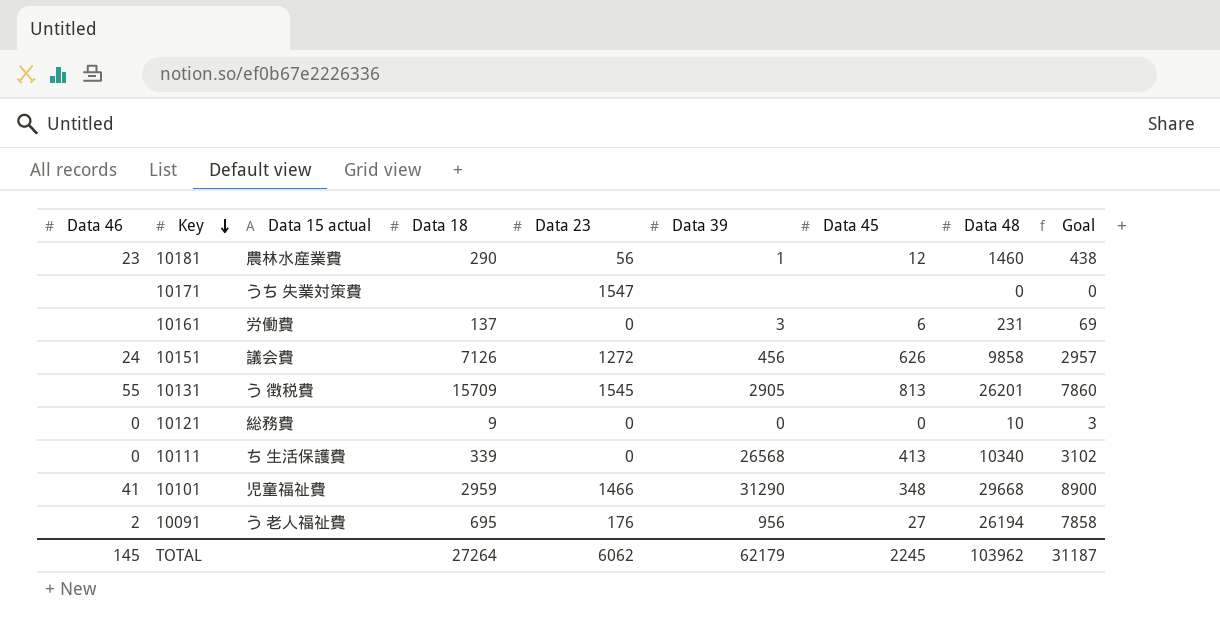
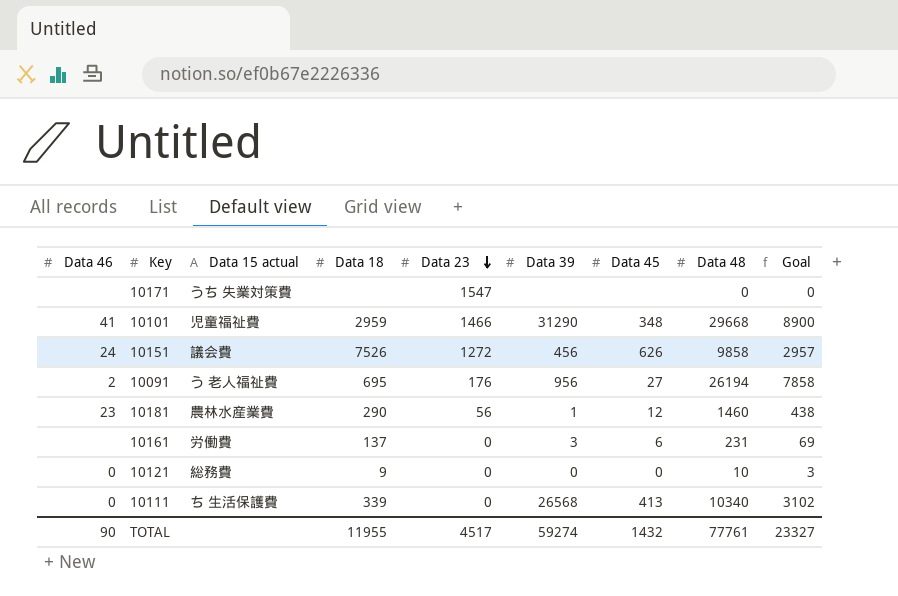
row order: Key descending -> Data 23 descending
row 10131: 55 | う 徴税費 | 15709 | 1545 | 2905 | 813 | 26201 | 7860 -> none
10151 | Data 18: 7126 -> 7526
TOTAL | Data 46: 145 -> 90
TOTAL | Data 18: 27264 -> 11955
TOTAL | Data 23: 6062 -> 4517
TOTAL | Data 39: 62179 -> 59274
TOTAL | Data 45: 2245 -> 1432
TOTAL | Data 48: 103962 -> 77761
TOTAL | Goal: 31187 -> 23327

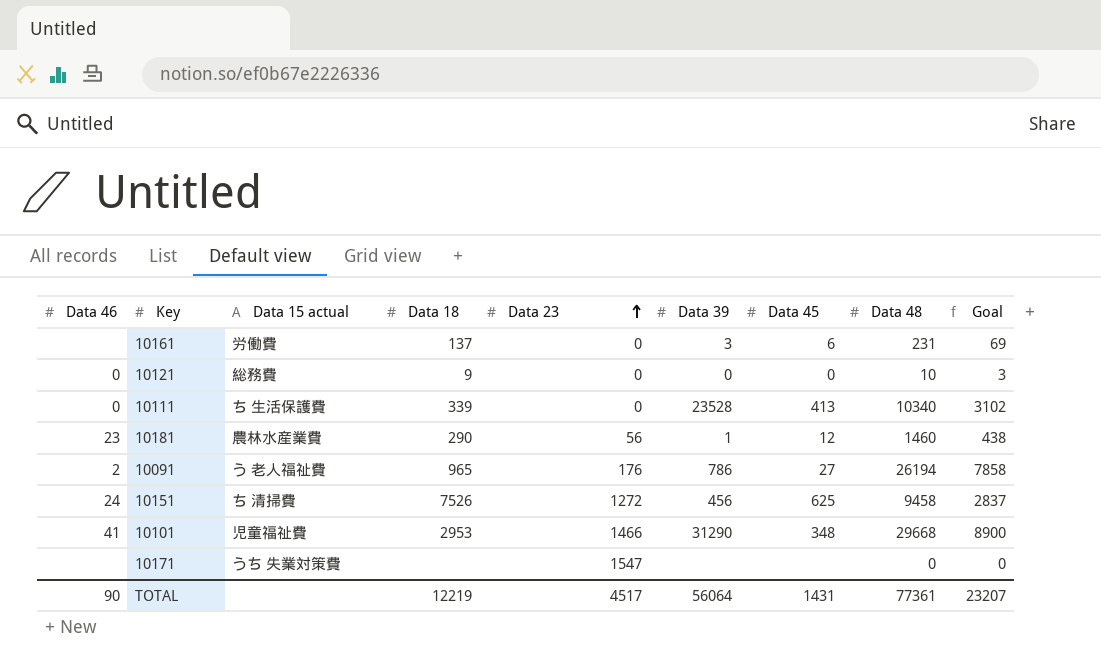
row order: Data 23 descending -> Data 23 ascending
10111 | Data 39: 26568 -> 23528
10091 | Data 18: 695 -> 965
10091 | Data 39: 956 -> 786
10151 | Data 15 actual: 議会費 -> ち 清掃費
10151 | Data 45: 626 -> 625
10151 | Data 48: 9858 -> 9458
10151 | Goal: 2957 -> 2837
10101 | Data 18: 2959 -> 2953
TOTAL | Data 18: 11955 -> 12219
TOTAL | Data 39: 59274 -> 56064
TOTAL | Data 45: 1432 -> 1431
TOTAL | Data 48: 77761 -> 77361
TOTAL | Goal: 23327 -> 23207

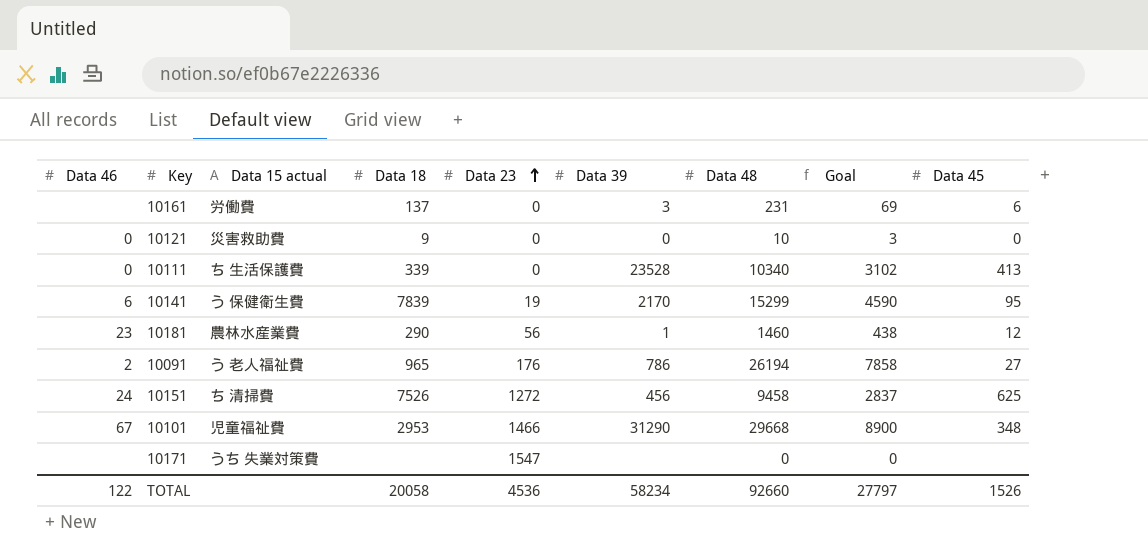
column Data 45 | position: 7 -> 9
10121 | Data 15 actual: 総務費 -> 災害救助費
row 10141: none -> 6 | う 保健衛生費 | 7839 | 19 | 2170 | 15299 | 4590 | 95
10101 | Data 46: 41 -> 67
TOTAL | Data 46: 90 -> 122
TOTAL | Data 18: 12219 -> 20058
TOTAL | Data 23: 4517 -> 4536
TOTAL | Data 39: 56064 -> 58234
TOTAL | Data 48: 77361 -> 92660
TOTAL | Goal: 23207 -> 27797
TOTAL | Data 45: 1431 -> 1526

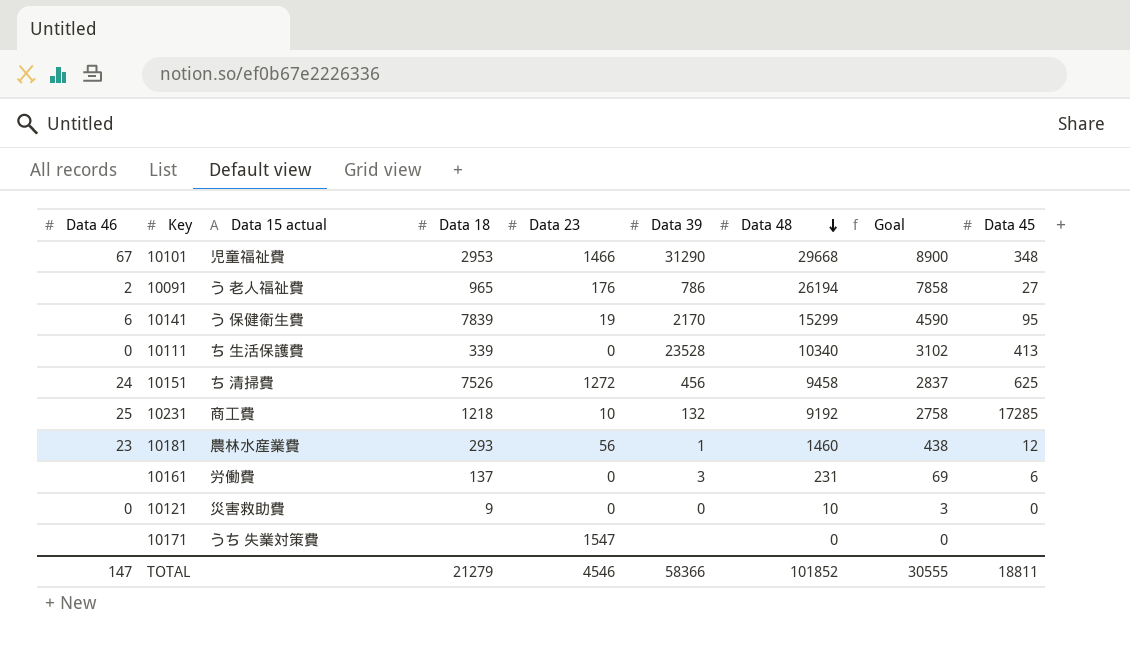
row order: Data 23 ascending -> Data 48 descending
row 10231: none -> 25 | 商工費 | 1218 | 10 | 132 | 9192 | 2758 | 17285
10181 | Data 18: 290 -> 293
TOTAL | Data 46: 122 -> 147
TOTAL | Data 18: 20058 -> 21279
TOTAL | Data 23: 4536 -> 4546
TOTAL | Data 39: 58234 -> 58366
TOTAL | Data 48: 92660 -> 101852
TOTAL | Goal: 27797 -> 30555
TOTAL | Data 45: 1526 -> 18811

